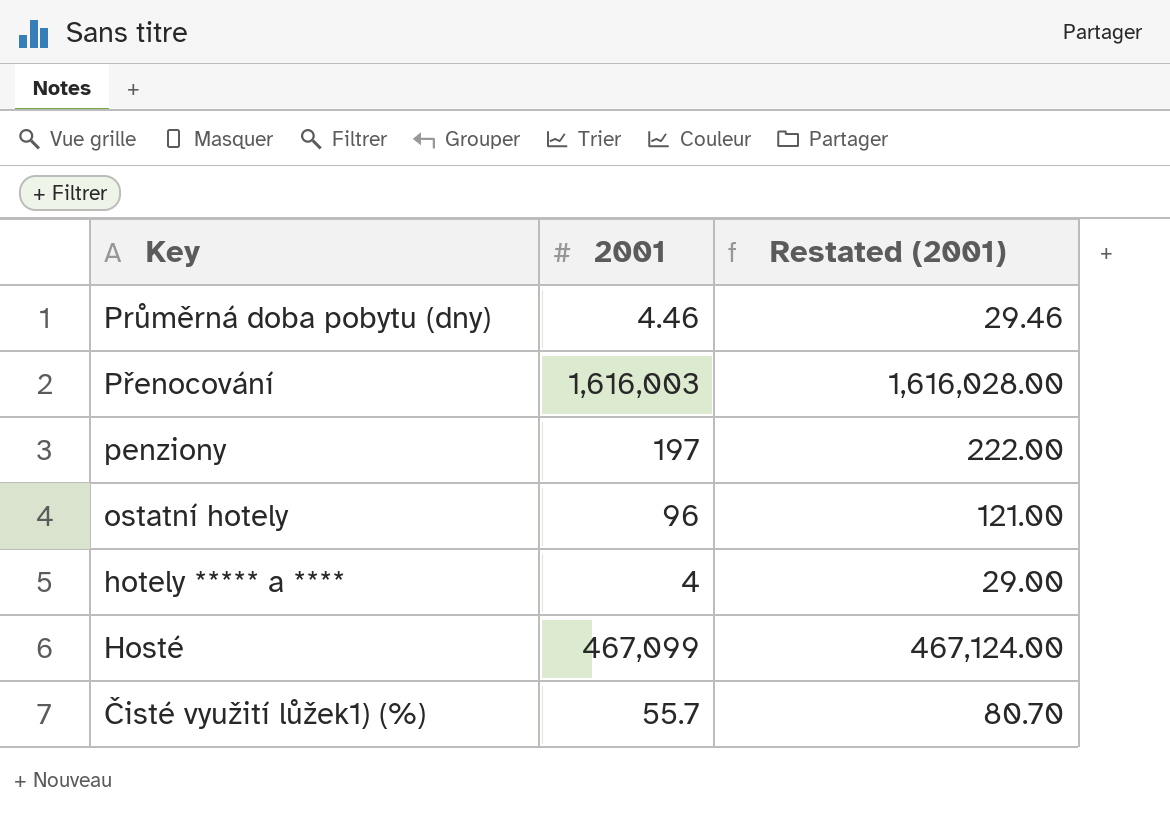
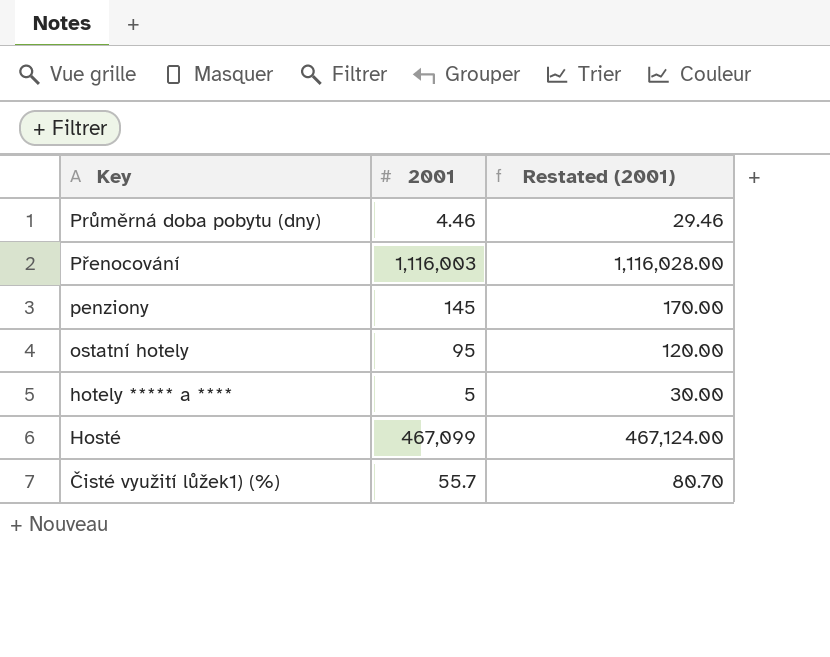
Přenocování | 2001: 1,616,003 -> 1,116,003
Přenocování | Restated (2001): 1,616,028.00 -> 1,116,028.00
penziony | 2001: 197 -> 145
penziony | Restated (2001): 222.00 -> 170.00
ostatní hotely | 2001: 96 -> 95
ostatní hotely | Restated (2001): 121.00 -> 120.00
hotely ***** a **** | 2001: 4 -> 5
hotely ***** a **** | Restated (2001): 29.00 -> 30.00

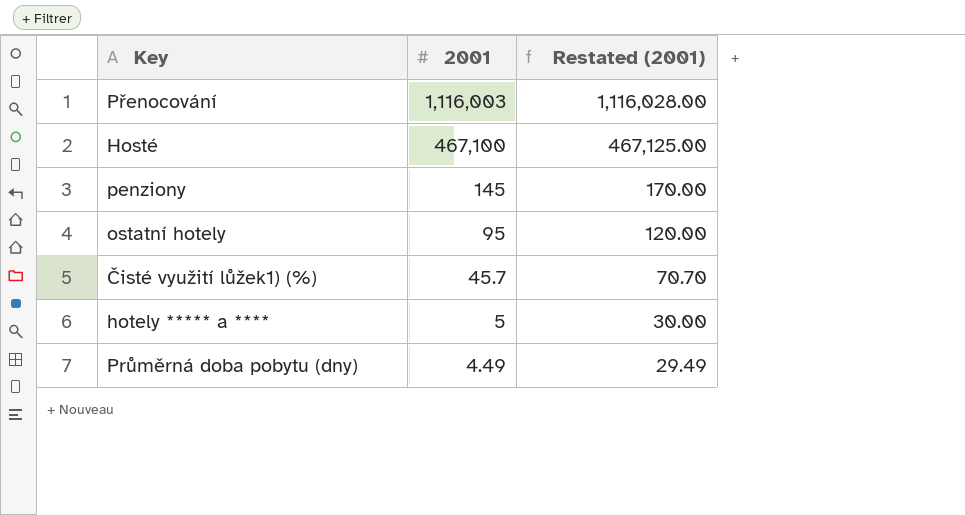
row order: Key descending -> 2001 descending
Hosté | 2001: 467,099 -> 467,100
Hosté | Restated (2001): 467,124.00 -> 467,125.00
Čisté využití lůžek1) (%) | 2001: 55.7 -> 45.7
Čisté využití lůžek1) (%) | Restated (2001): 80.70 -> 70.70
Průměrná doba pobytu (dny) | 2001: 4.46 -> 4.49
Průměrná doba pobytu (dny) | Restated (2001): 29.46 -> 29.49

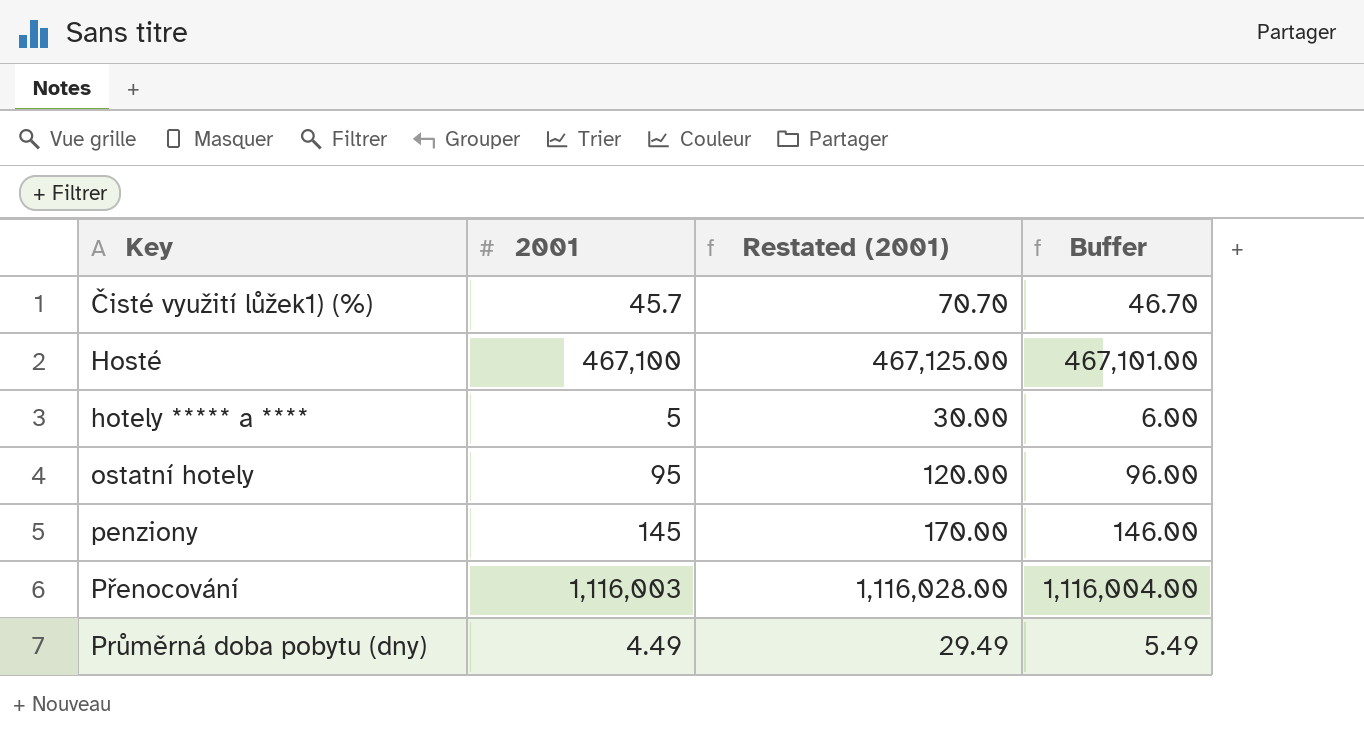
row order: 2001 descending -> Key ascending
column Buffer | formula: none -> [2001] + 1

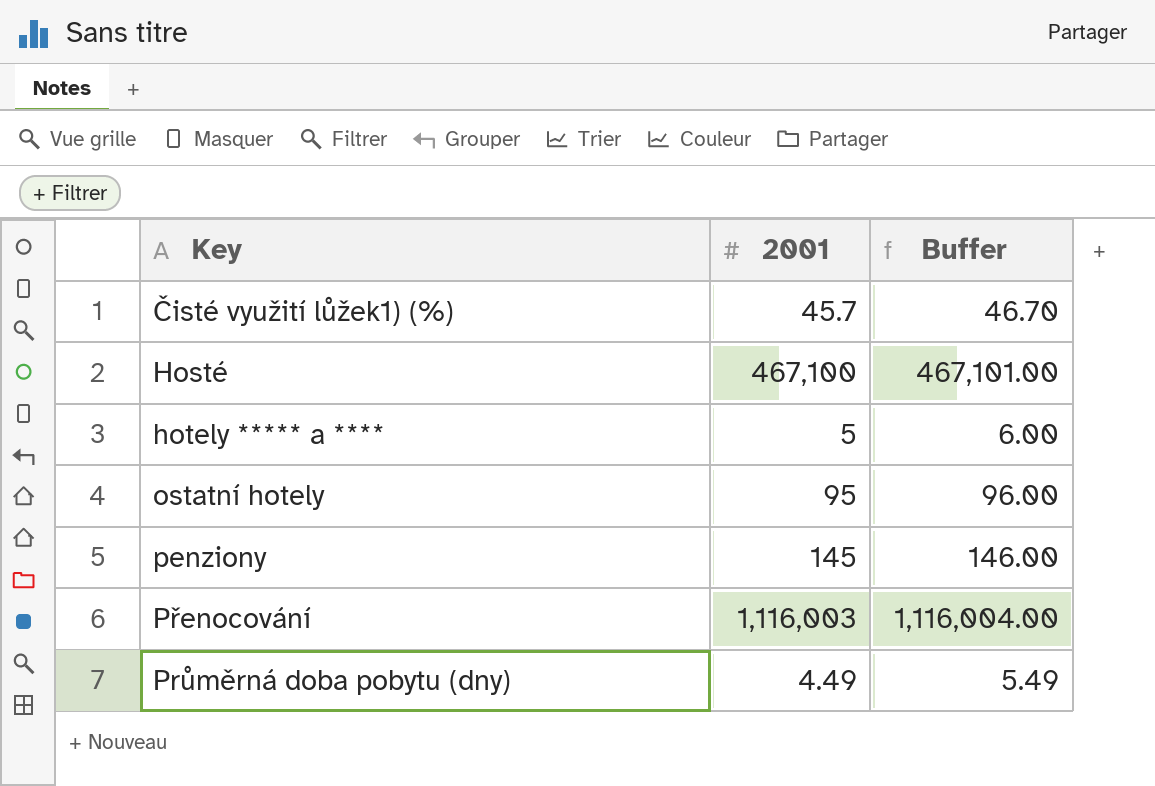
column Restated (2001) | formula: [2001] + 25 -> none

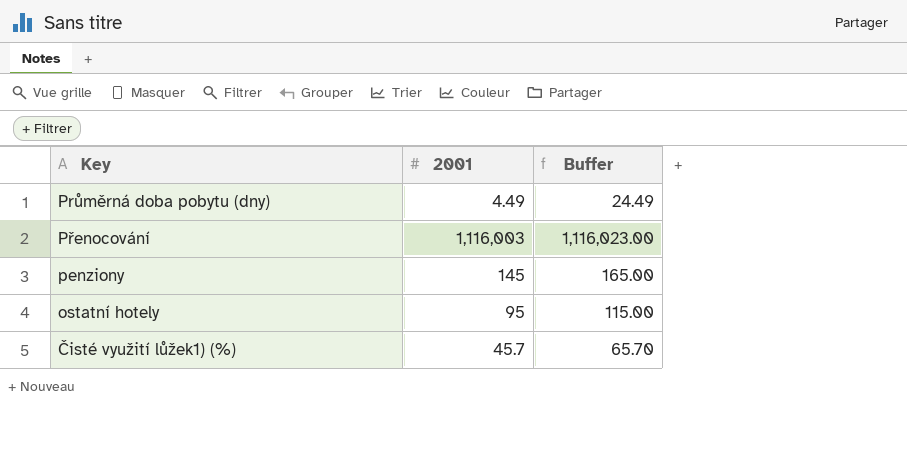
row order: Key ascending -> Key descending
column Buffer | formula: [2001] + 1 -> [2001] + 20
row Hosté: 467,100 | 467,101.00 -> none
row hotely ***** a ****: 5 | 6.00 -> none

